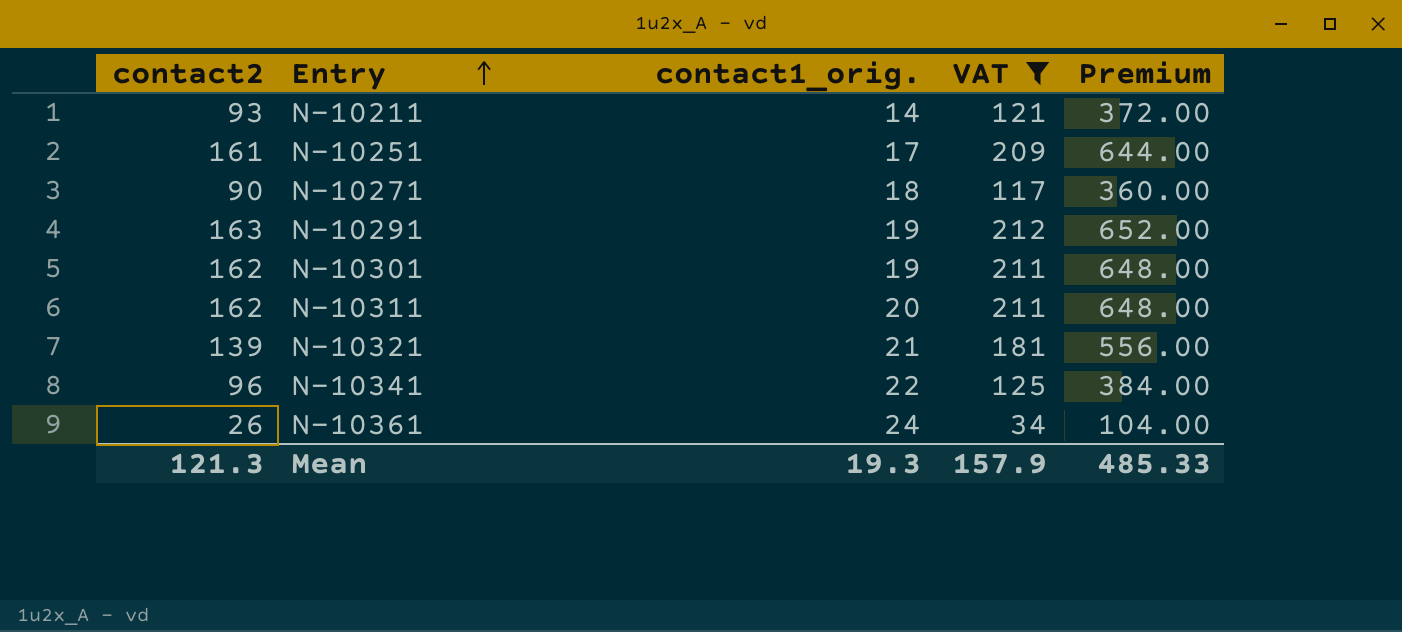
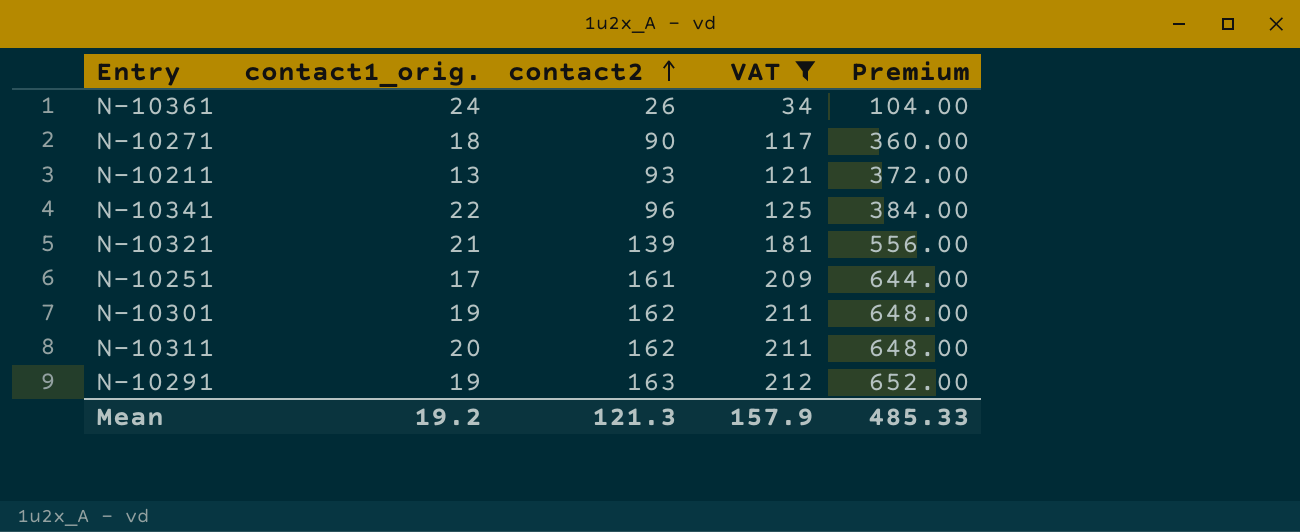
row order: Entry ascending -> contact2 ascending
column contact2 | position: 1 -> 3
N-10211 | contact1_orig.: 14 -> 13
Mean | contact1_orig.: 19.3 -> 19.2

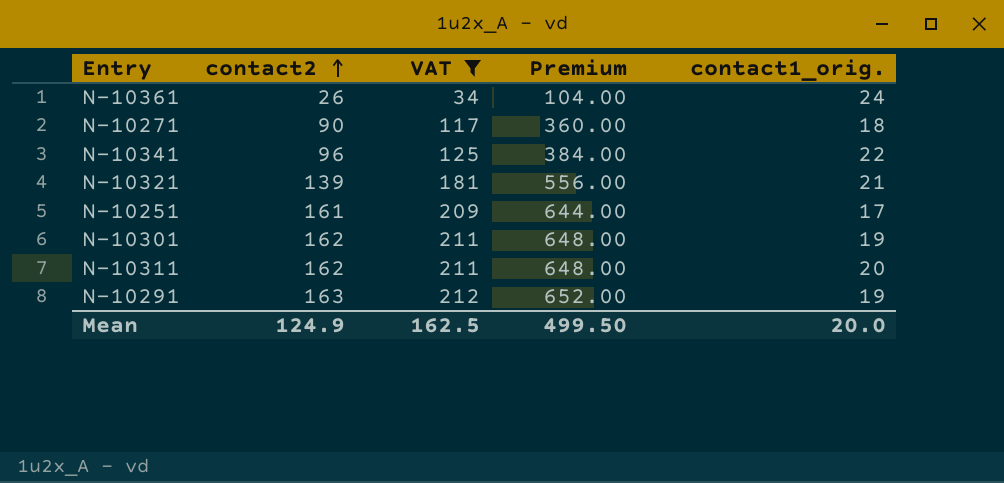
column contact1_orig. | position: 2 -> 5
row N-10211: 13 | 93 | 121 | 372.00 -> none
Mean | contact2: 121.3 -> 124.9
Mean | VAT: 157.9 -> 162.5
Mean | Premium: 485.33 -> 499.50
Mean | contact1_orig.: 19.2 -> 20.0

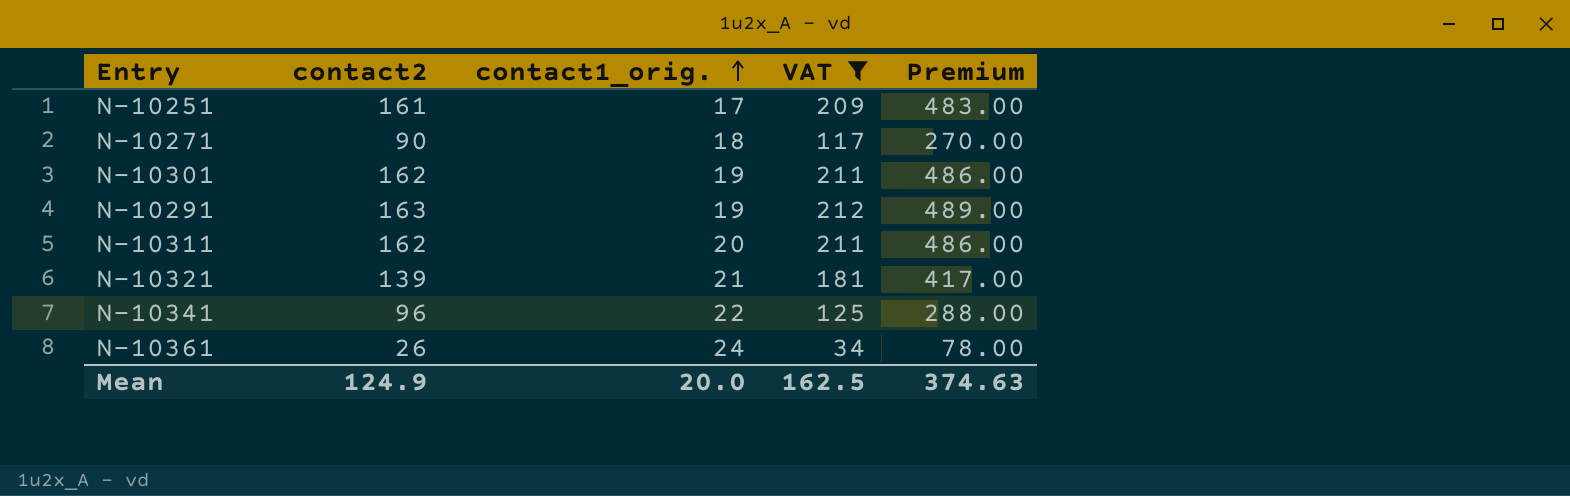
row order: contact2 ascending -> contact1_orig. ascending
column contact1_orig. | position: 5 -> 3
column Premium | formula: [contact2] * 4 -> [contact2] * 3
Mean | Premium: 499.50 -> 374.63

